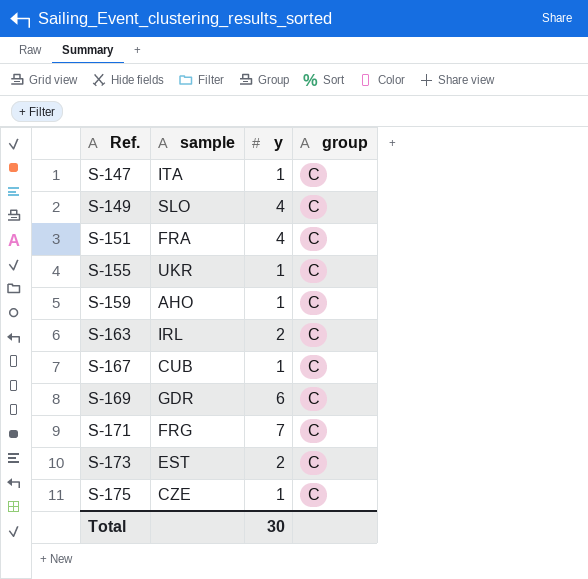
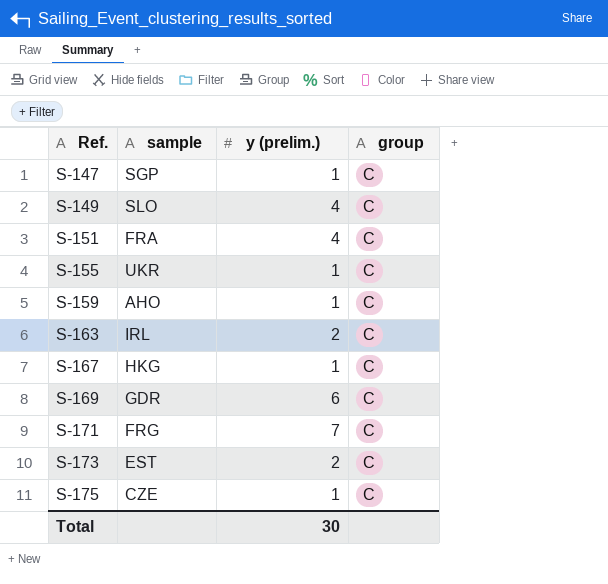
column name: y -> y (prelim.)
S-147 | sample: ITA -> SGP
S-167 | sample: CUB -> HKG

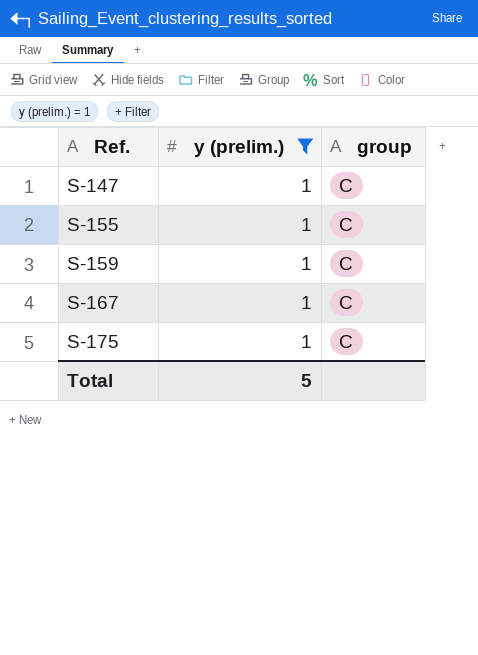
filter: none -> y (prelim.) = 1
column sample | position: 2 -> none
Total | y (prelim.): 30 -> 5

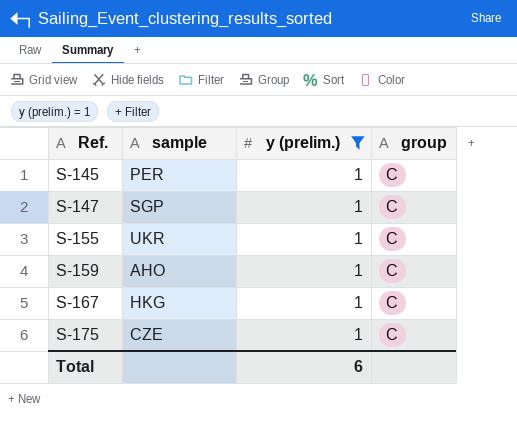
column sample | position: none -> 2
row S-145: none -> PER | 1 | C
Total | y (prelim.): 5 -> 6

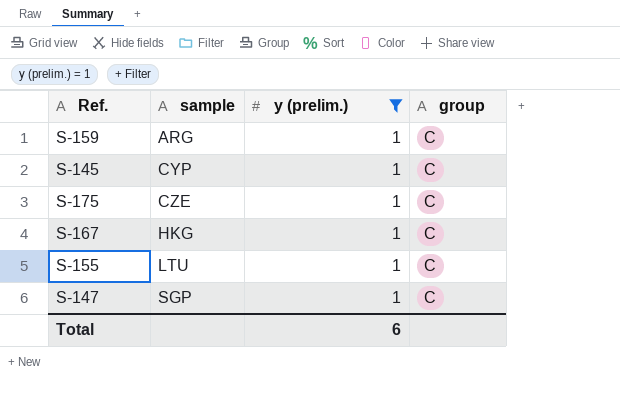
row order: Ref. ascending -> sample ascending
S-159 | sample: AHO -> ARG
S-145 | sample: PER -> CYP
S-155 | sample: UKR -> LTU

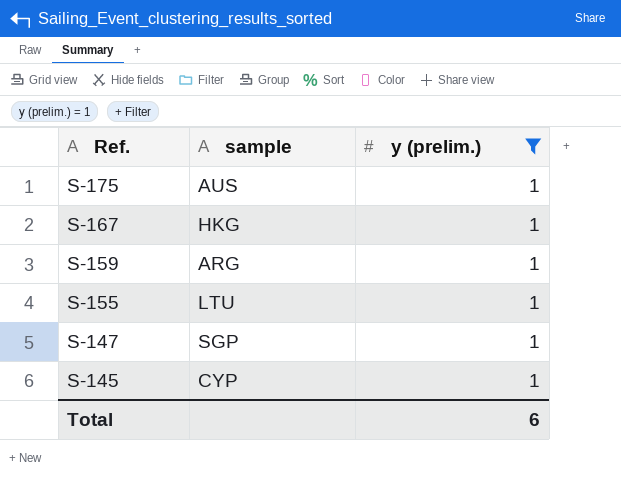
row order: sample ascending -> Ref. descending
column group | position: 4 -> none
S-175 | sample: CZE -> AUS

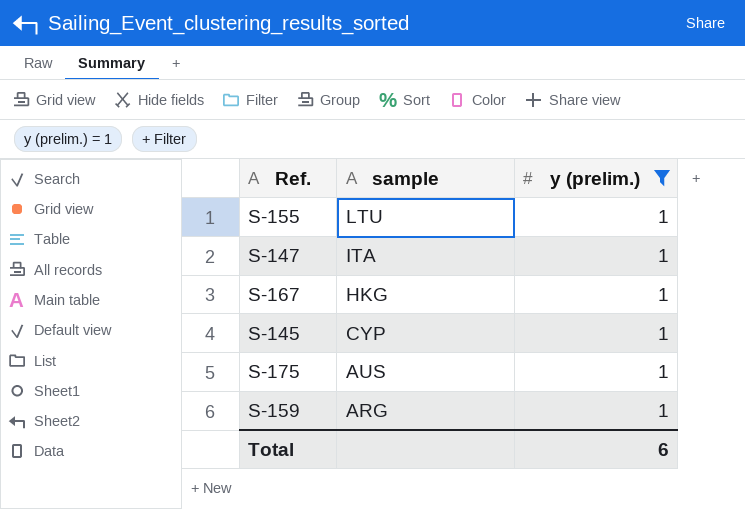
row order: Ref. descending -> sample descending
S-147 | sample: SGP -> ITA

